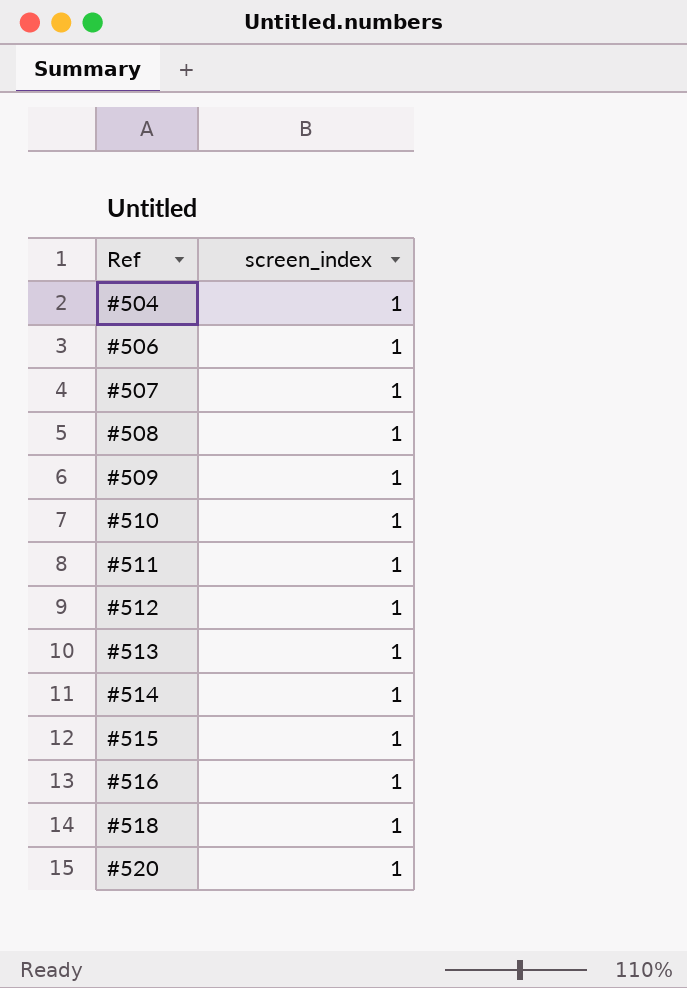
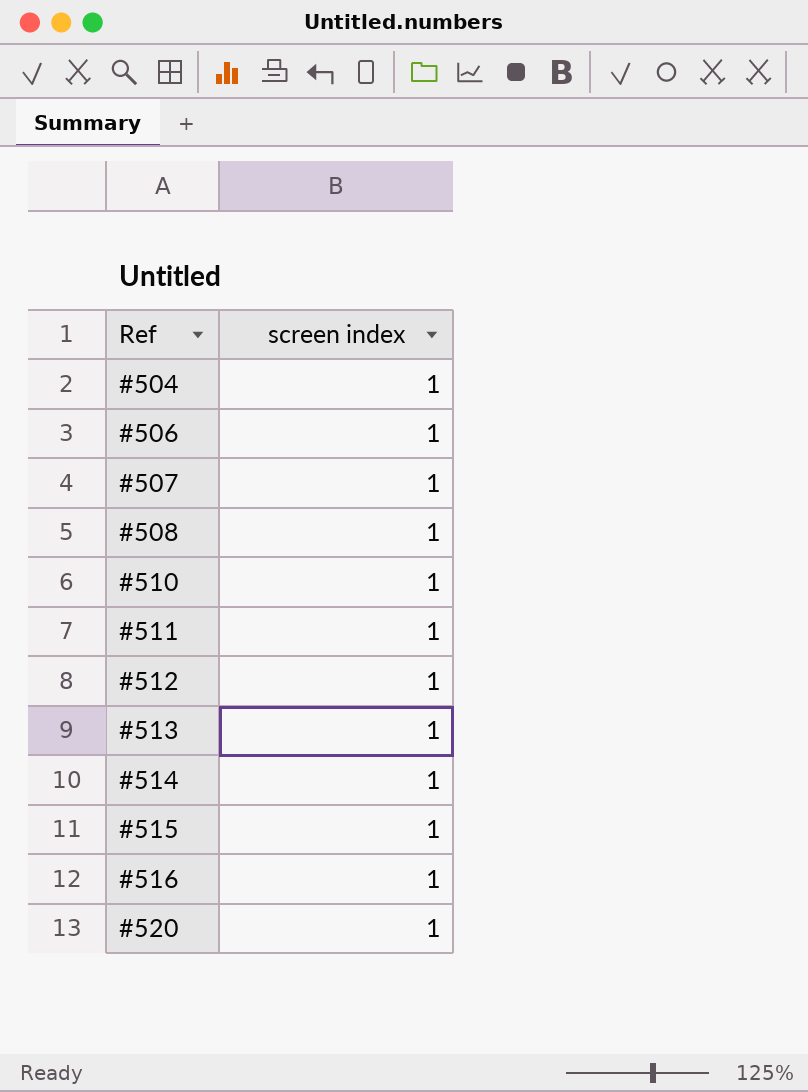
column name: screen_index -> screen index
row #509: 1 -> none
row #518: 1 -> none

